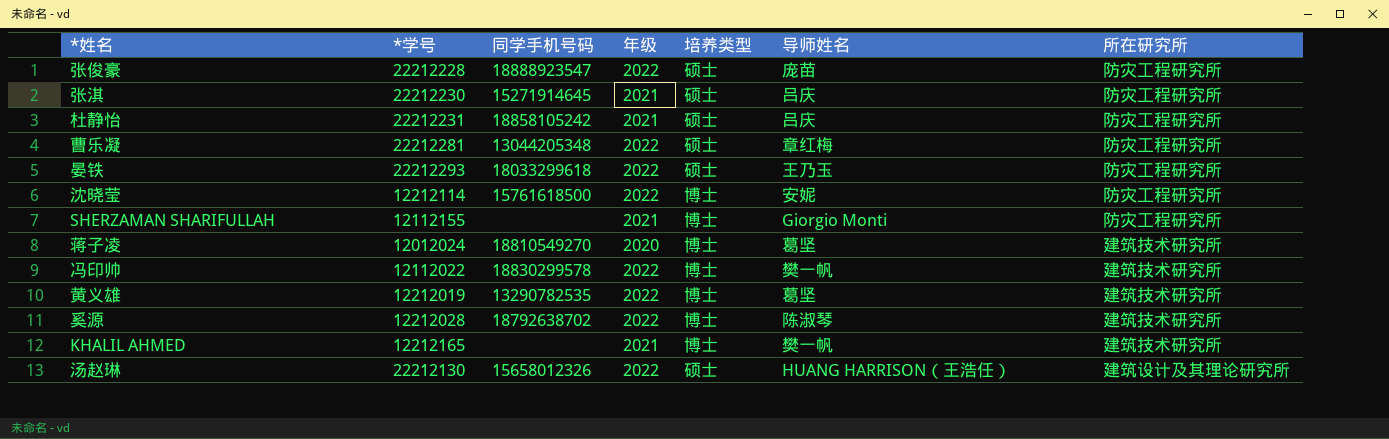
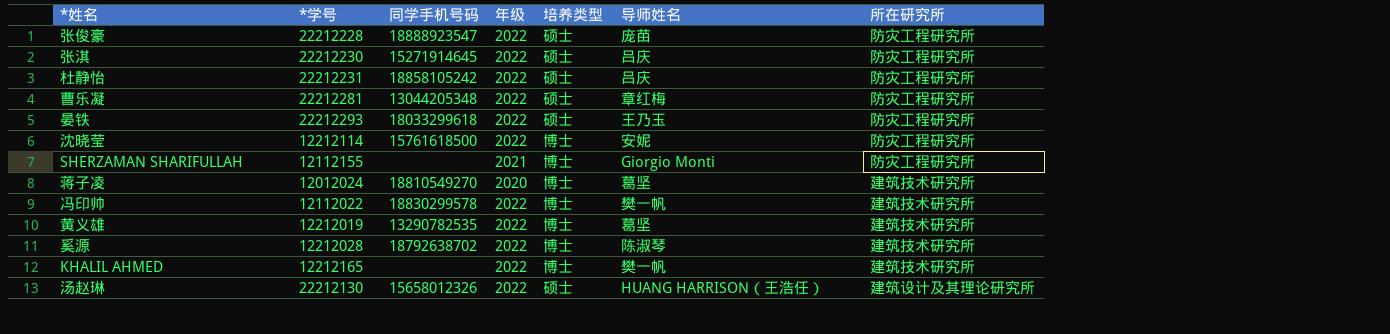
张淇 | 年级: 2021 -> 2022
杜静怡 | 年级: 2021 -> 2022
KHALIL AHMED | 年级: 2021 -> 2022

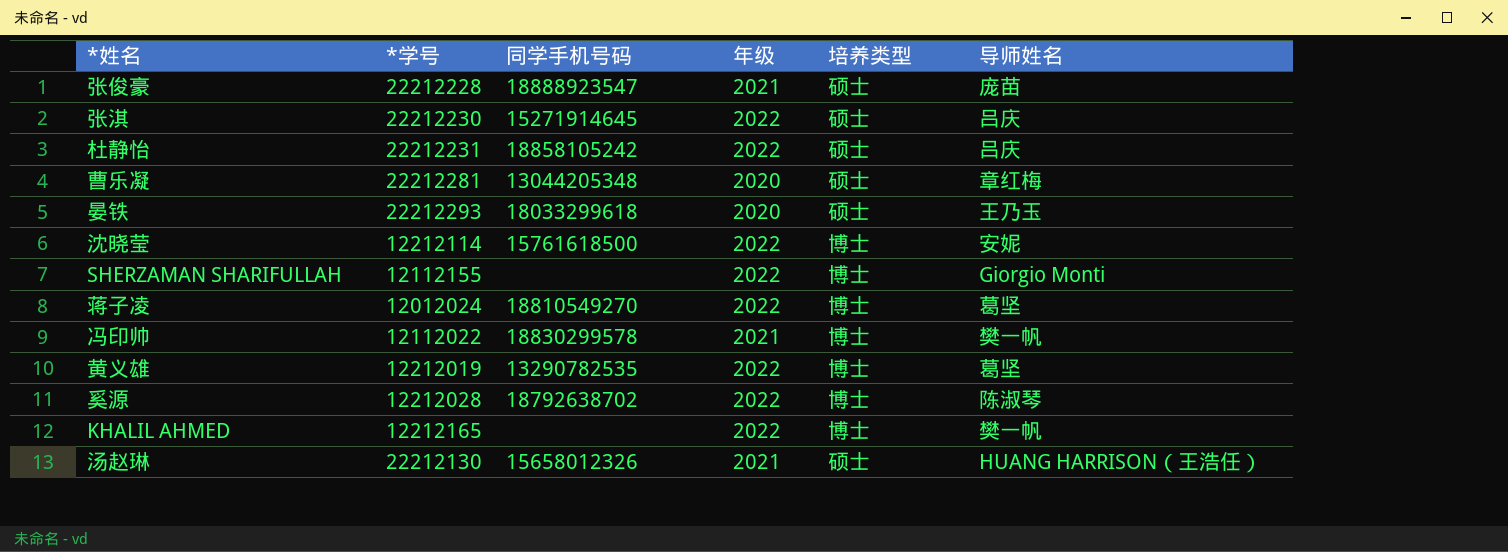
column 所在研究所 | position: 7 -> none
张俊豪 | 年级: 2022 -> 2021
曹乐凝 | 年级: 2022 -> 2020
晏铁 | 年级: 2022 -> 2020
SHERZAMAN SHARIFULLAH | 年级: 2021 -> 2022
蒋子凌 | 年级: 2020 -> 2022
冯印帅 | 年级: 2022 -> 2021
汤赵琳 | 年级: 2022 -> 2021

